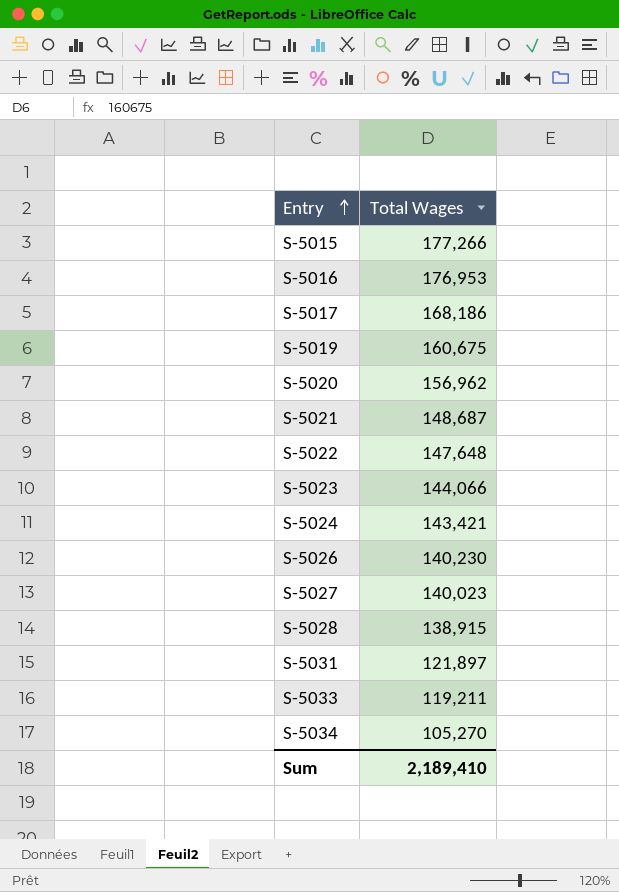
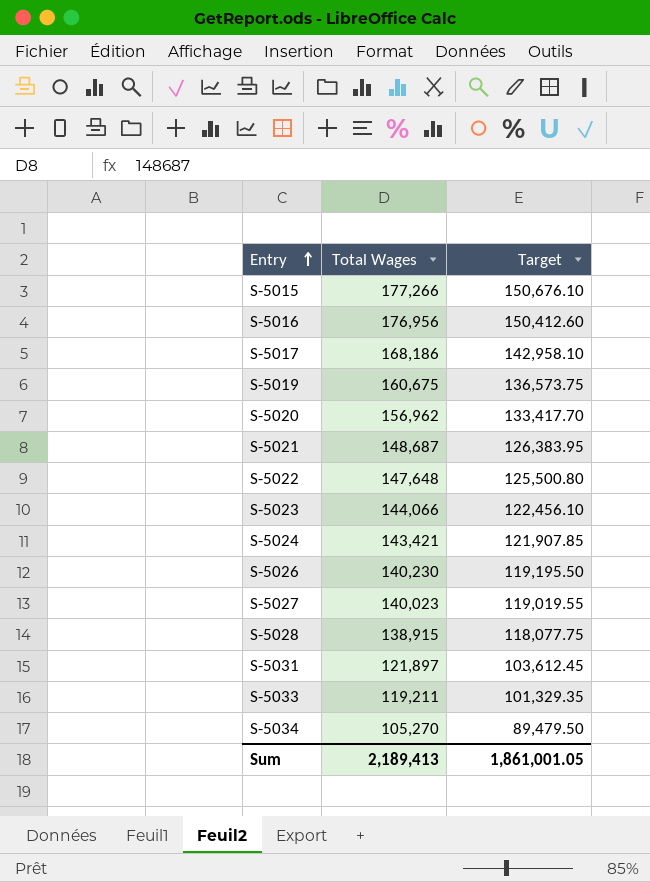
column Target | formula: none -> [Total Wages] * 0.85
S-5016 | Total Wages: 176,953 -> 176,956
Sum | Total Wages: 2,189,410 -> 2,189,413

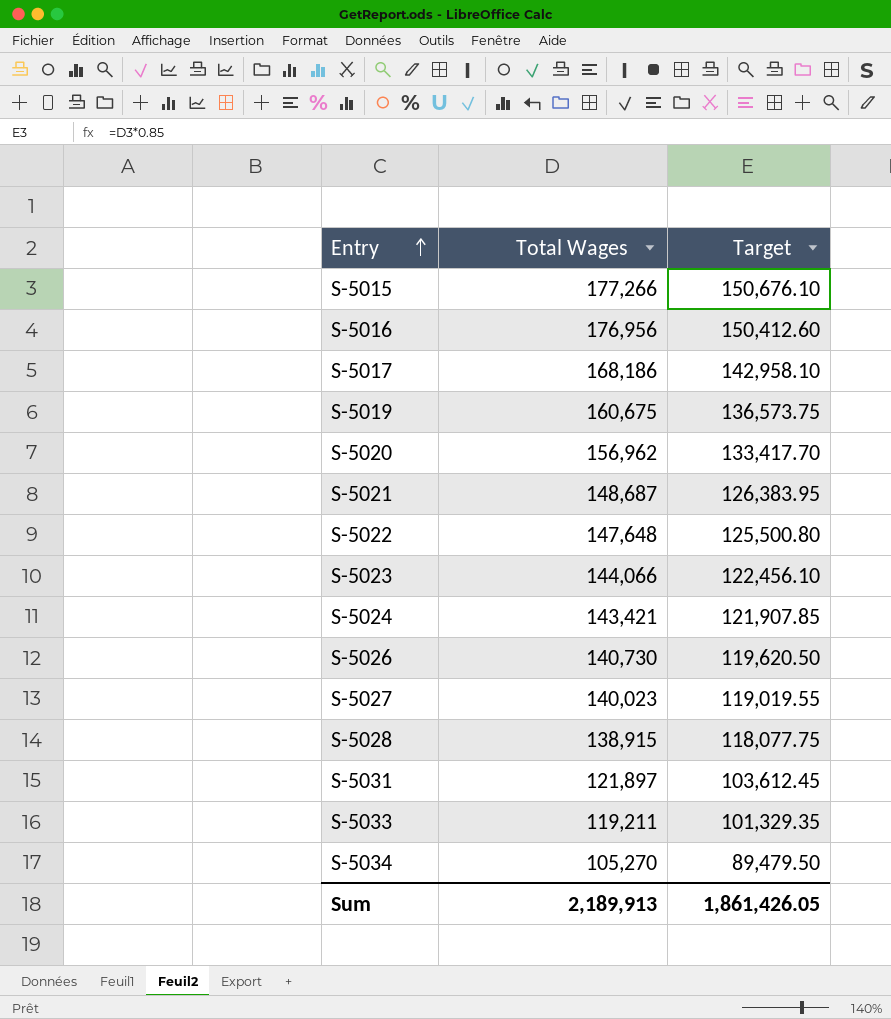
S-5026 | Total Wages: 140,230 -> 140,730
S-5026 | Target: 119,195.50 -> 119,620.50
Sum | Total Wages: 2,189,413 -> 2,189,913
Sum | Target: 1,861,001.05 -> 1,861,426.05

